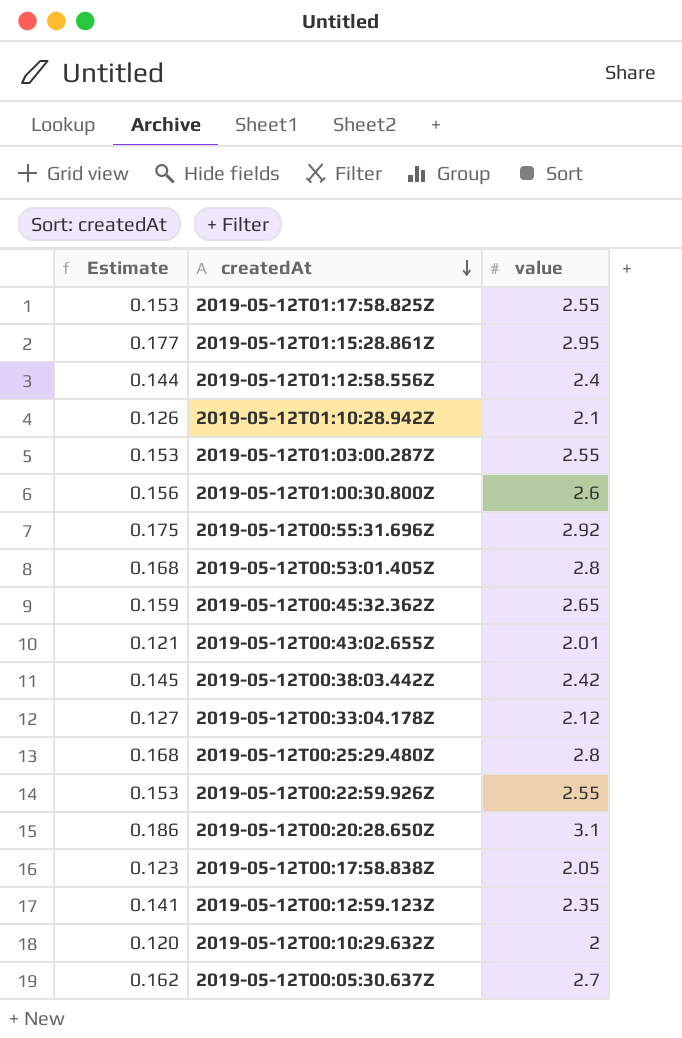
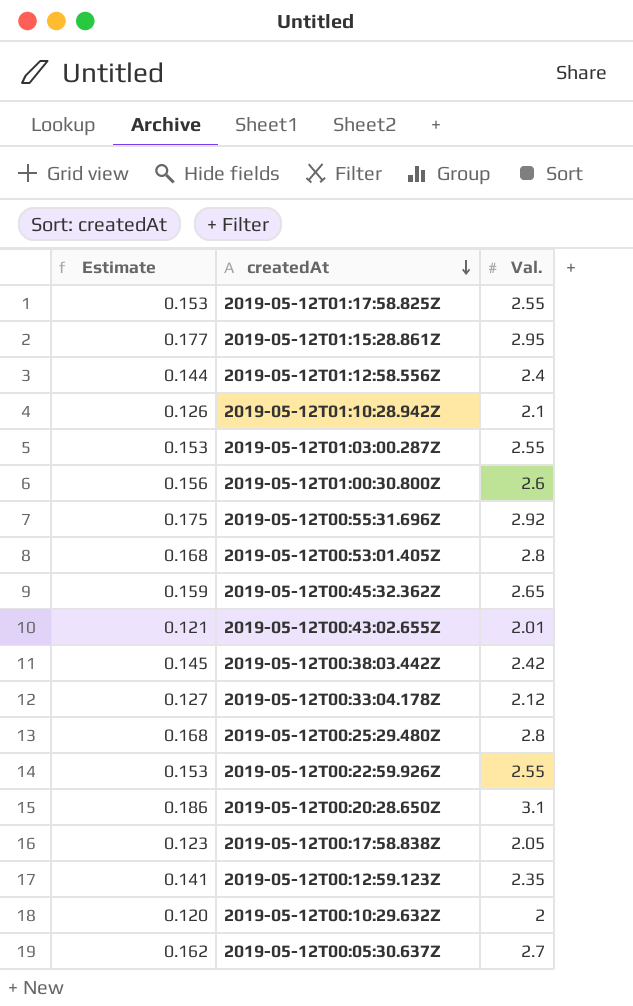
column name: value -> Val.

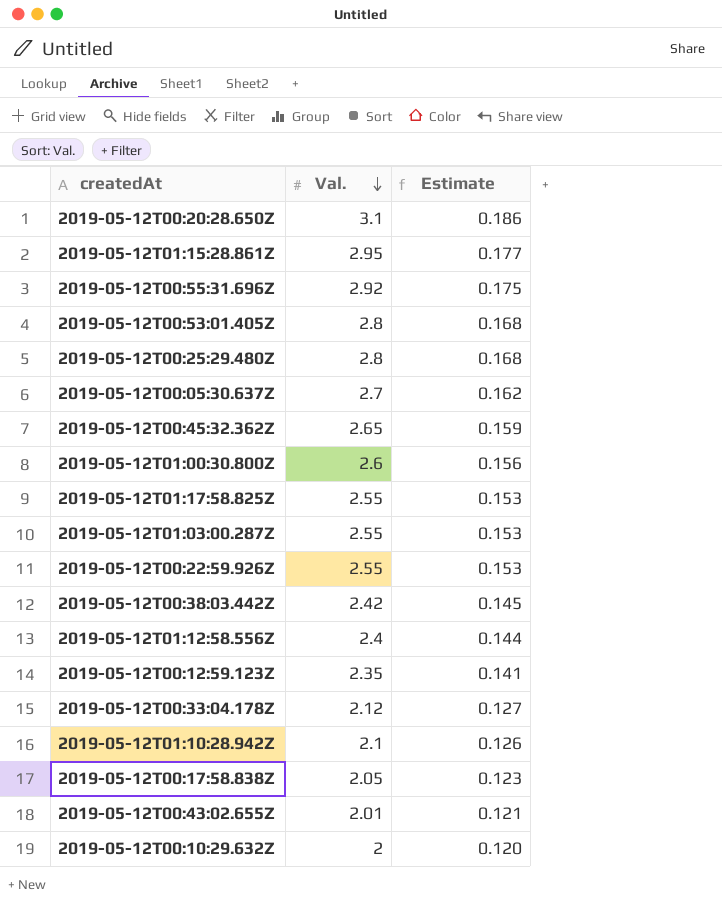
row order: createdAt descending -> Val. descending
column Estimate | position: 1 -> 3

